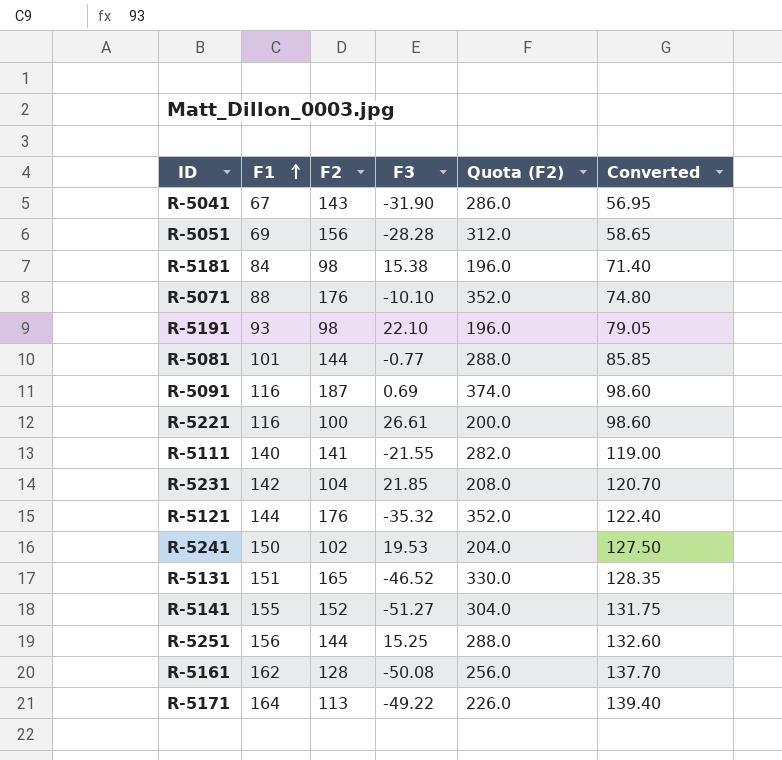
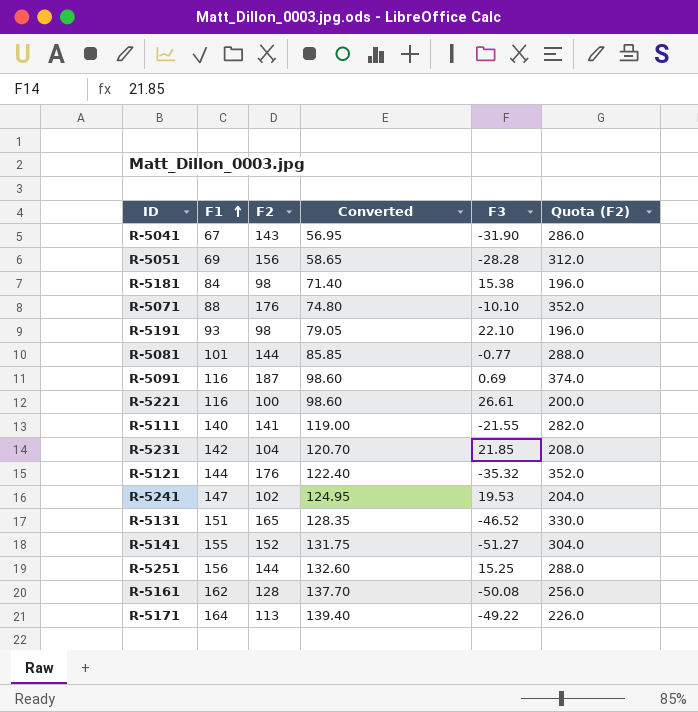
column Converted | position: 6 -> 4
R-5241 | F1: 150 -> 147
R-5241 | Converted: 127.50 -> 124.95

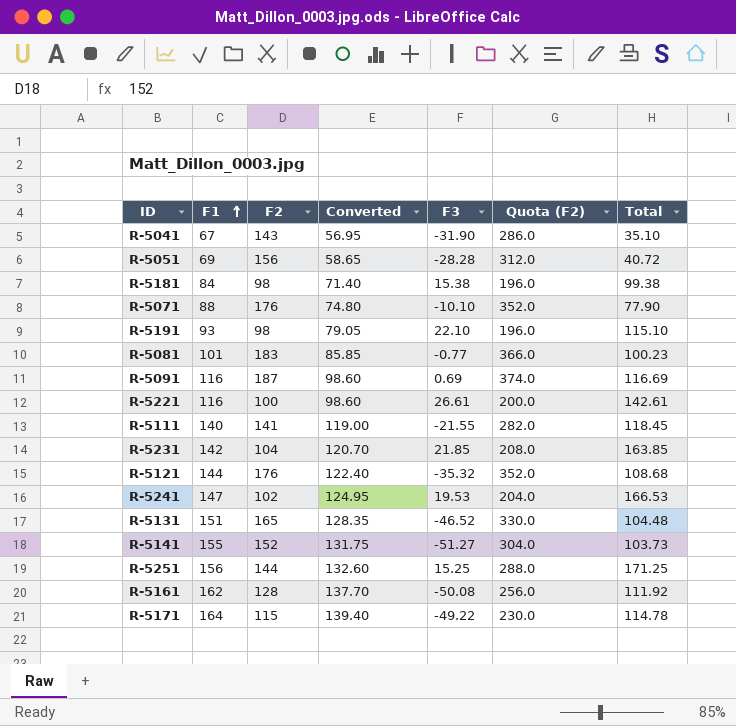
column Total | formula: none -> [F1] + [F3]
R-5081 | F2: 144 -> 183
R-5081 | Quota (F2): 288.0 -> 366.0
R-5171 | F2: 113 -> 115
R-5171 | Quota (F2): 226.0 -> 230.0

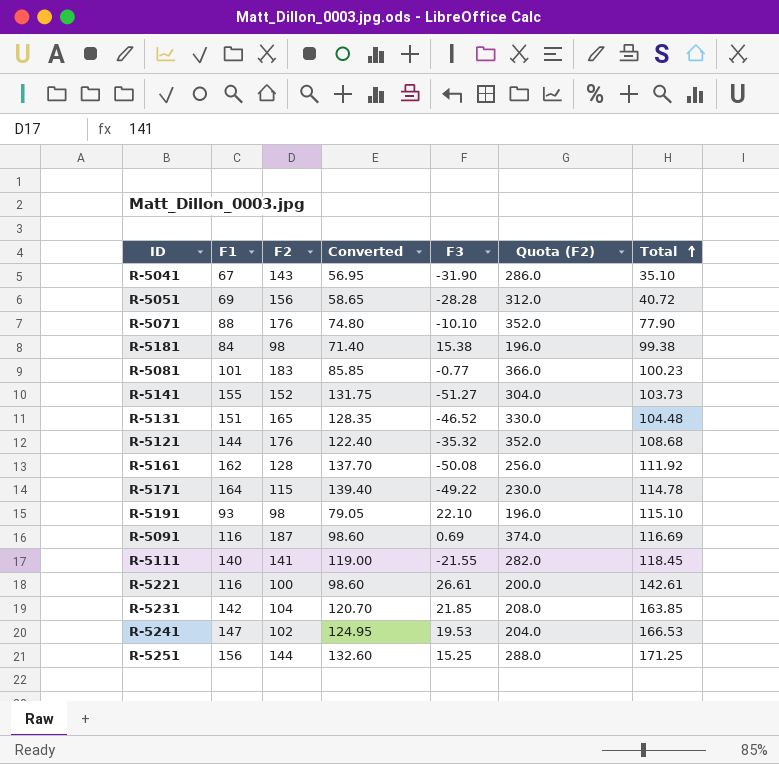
row order: F1 ascending -> Total ascending

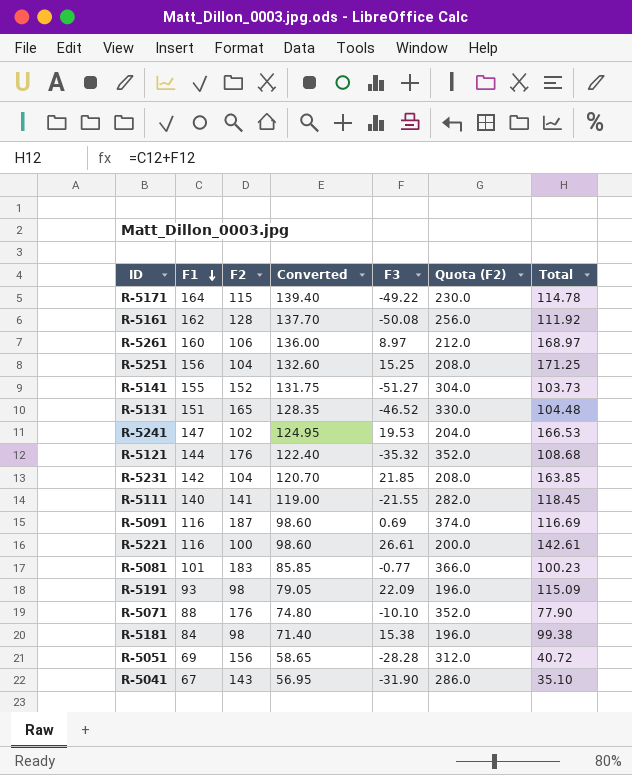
row order: Total ascending -> F1 descending
row R-5261: none -> 160 | 106 | 136.00 | 8.97 | 212.0 | 168.97
R-5251 | F2: 144 -> 104
R-5251 | Quota (F2): 288.0 -> 208.0
R-5191 | F3: 22.10 -> 22.09
R-5191 | Total: 115.10 -> 115.09

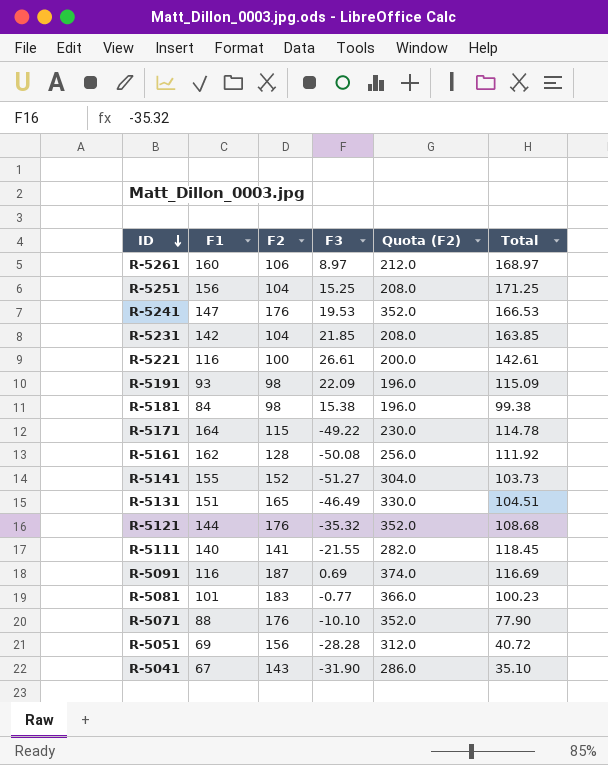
row order: F1 descending -> ID descending
column Converted | formula: [F1] * 0.85 -> none
R-5241 | F2: 102 -> 176
R-5241 | Quota (F2): 204.0 -> 352.0
R-5131 | F3: -46.52 -> -46.49
R-5131 | Total: 104.48 -> 104.51

